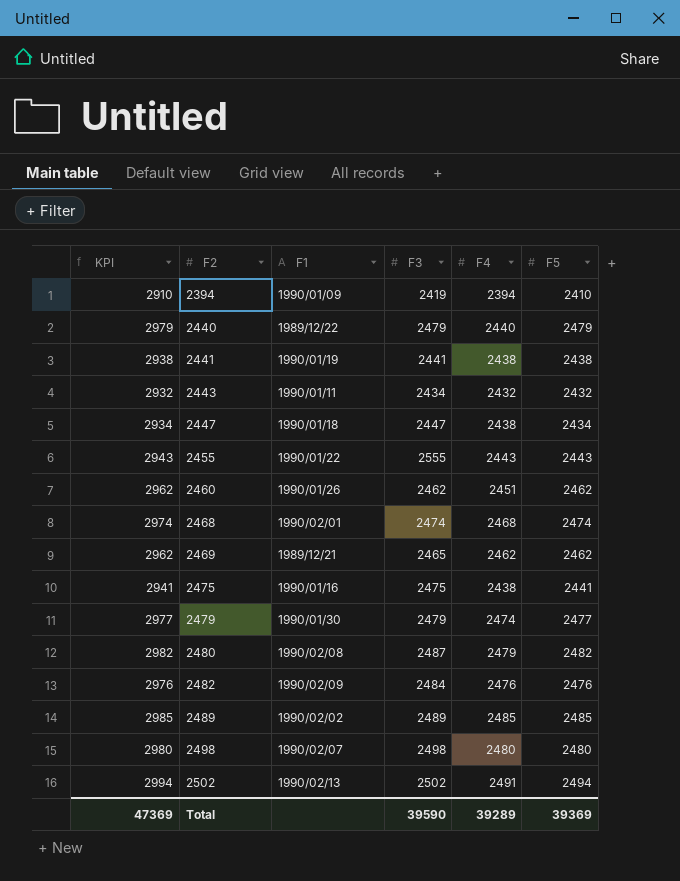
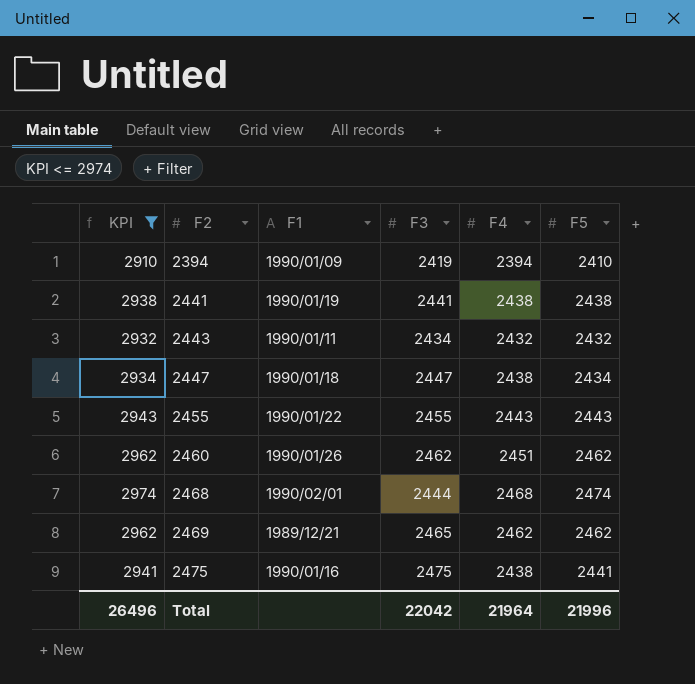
filter: none -> KPI <= 2974
2455 | F3: 2555 -> 2455
2468 | F3: 2474 -> 2444
Total | KPI: 47369 -> 26496
Total | F3: 39590 -> 22042
Total | F4: 39289 -> 21964
Total | F5: 39369 -> 21996

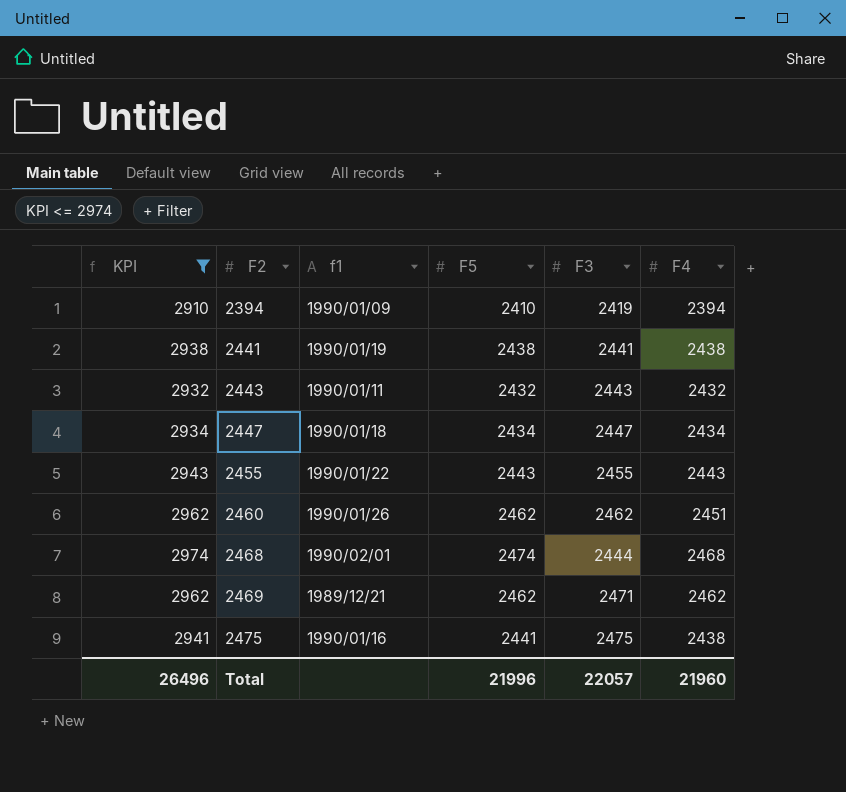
column name: F1 -> f1
column F5 | position: 6 -> 4
2443 | F3: 2434 -> 2443
2447 | F4: 2438 -> 2434
2469 | F3: 2465 -> 2471
Total | F3: 22042 -> 22057
Total | F4: 21964 -> 21960

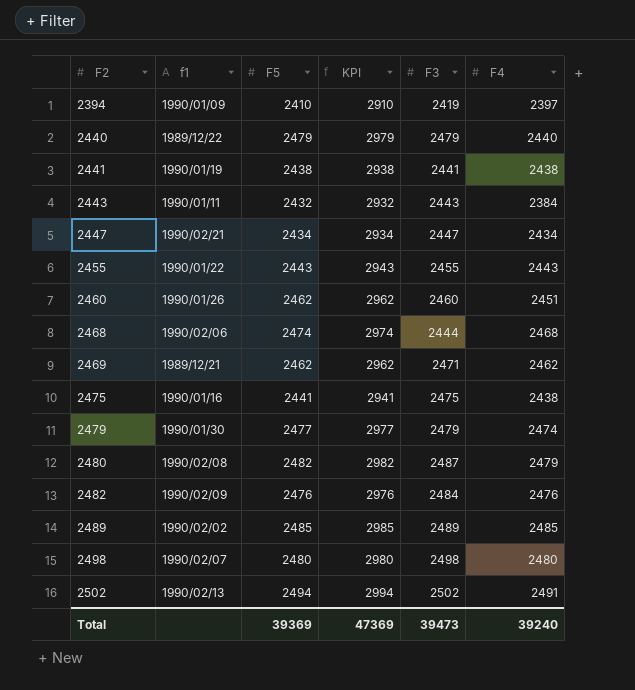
filter: KPI <= 2974 -> none
column KPI | position: 1 -> 4
2394 | F4: 2394 -> 2397
2443 | F4: 2432 -> 2384
2447 | f1: 1990/01/18 -> 1990/02/21
2460 | F3: 2462 -> 2460
2468 | f1: 1990/02/01 -> 1990/02/06
Total | F5: 21996 -> 39369
Total | KPI: 26496 -> 47369
Total | F3: 22057 -> 39473
Total | F4: 21960 -> 39240

